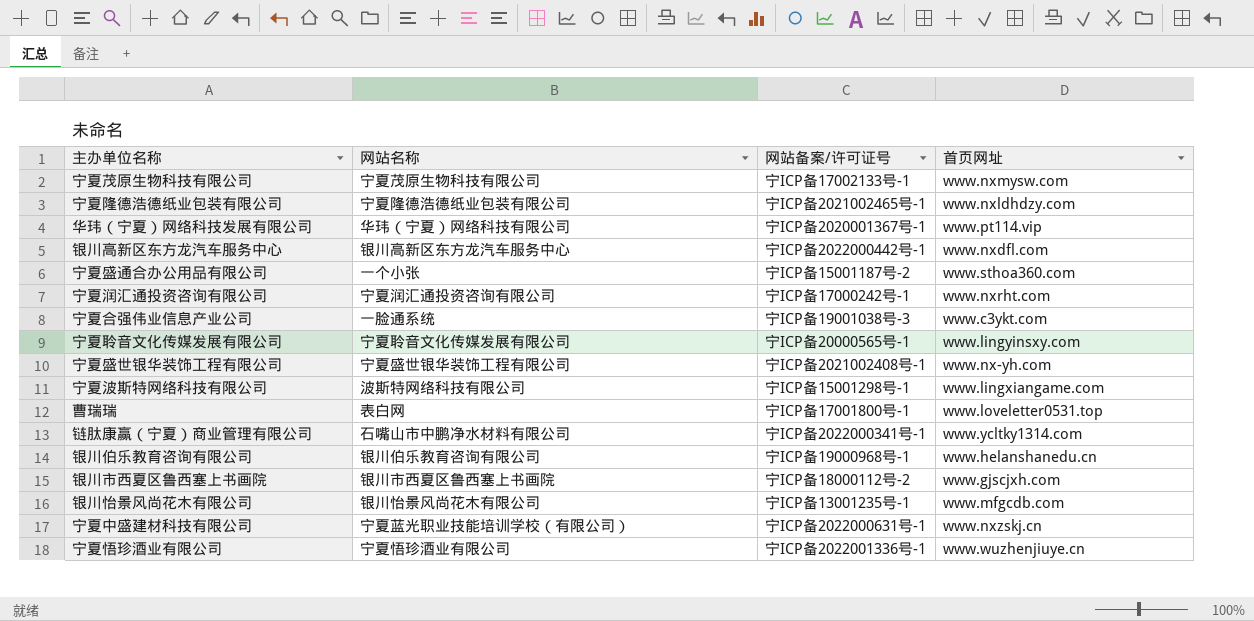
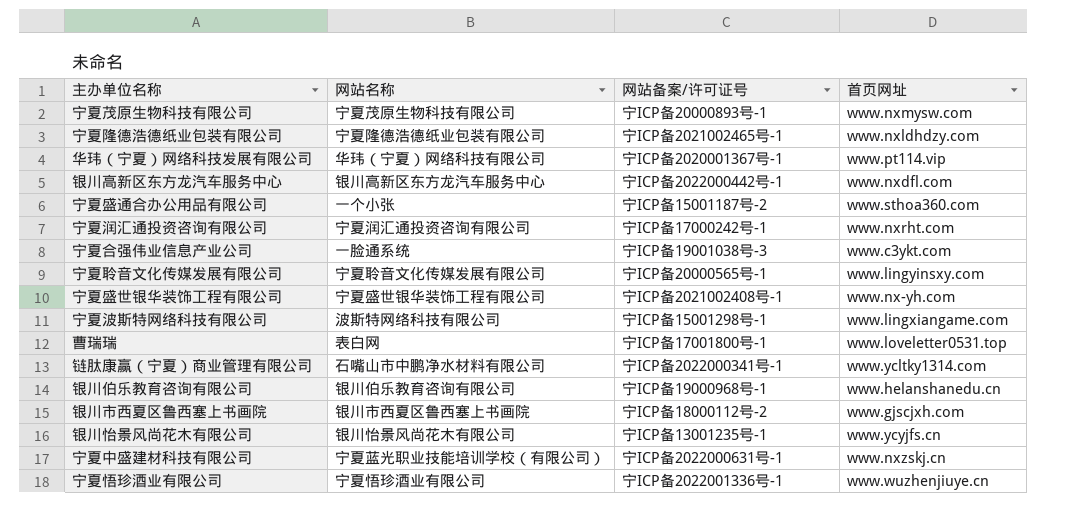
宁夏茂原生物科技有限公司 | 网站备案/许可证号: 宁ICP备17002133号-1 -> 宁ICP备20000893号-1
银川怡景风尚花木有限公司 | 首页网址: www.mfgcdb.com -> www.ycyjfs.cn

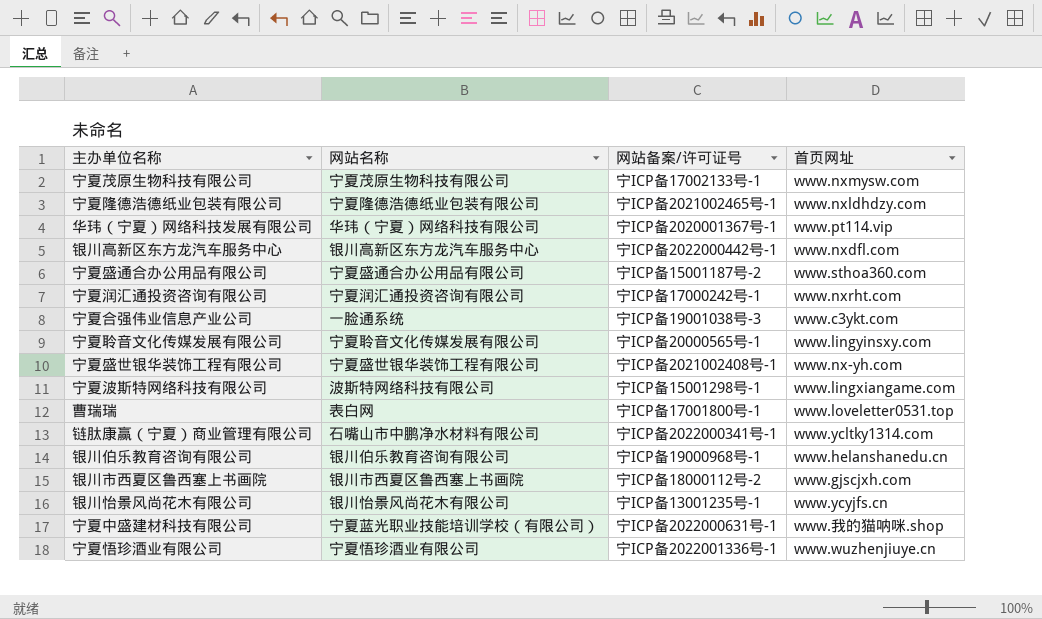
宁夏茂原生物科技有限公司 | 网站备案/许可证号: 宁ICP备20000893号-1 -> 宁ICP备17002133号-1
宁夏盛通合办公用品有限公司 | 网站名称: 一个小张 -> 宁夏盛通合办公用品有限公司
宁夏中盛建材科技有限公司 | 首页网址: www.nxzskj.cn -> www.我的猫呐咪.shop

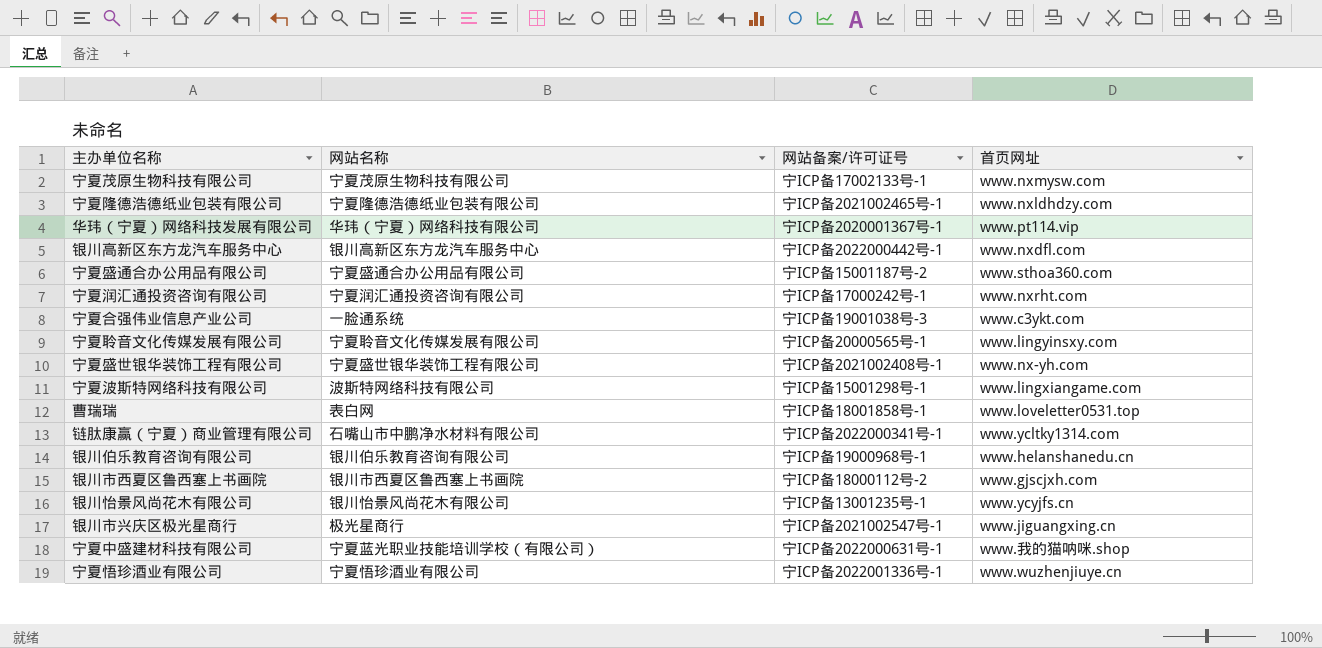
曹瑞瑞 | 网站备案/许可证号: 宁ICP备17001800号-1 -> 宁ICP备18001858号-1
row 银川市兴庆区极光星商行: none -> 极光星商行 | 宁ICP备2021002547号-1 | www.jiguangxing.cn

